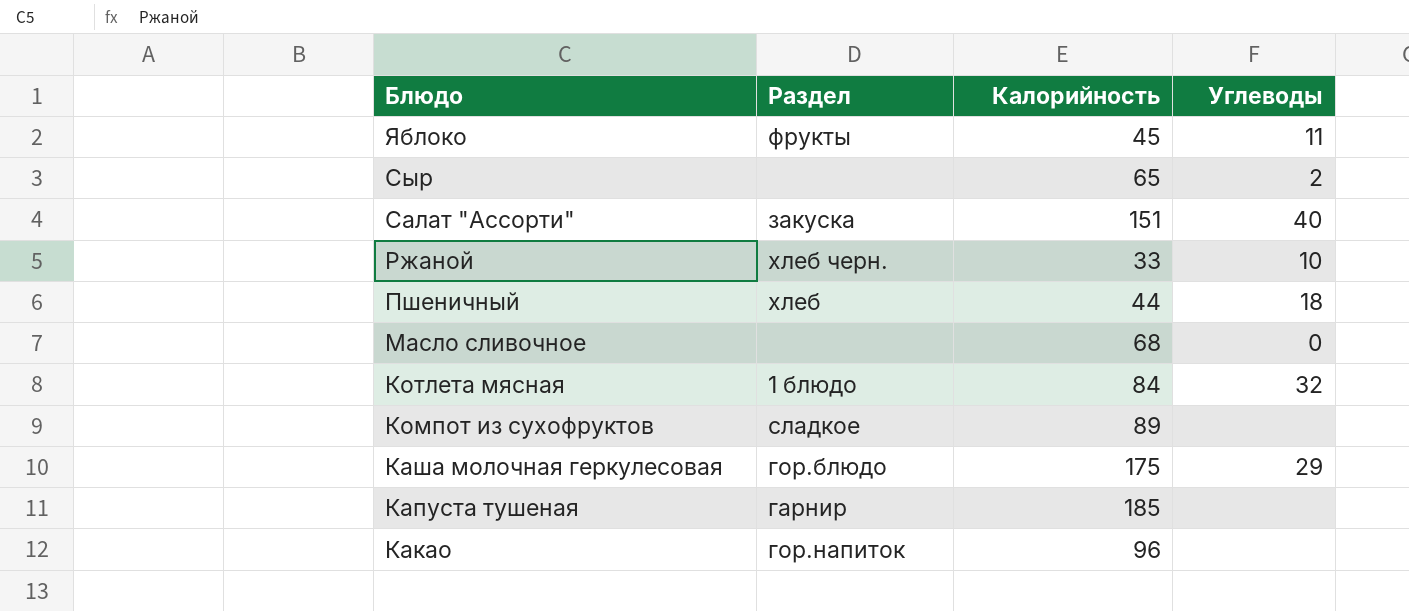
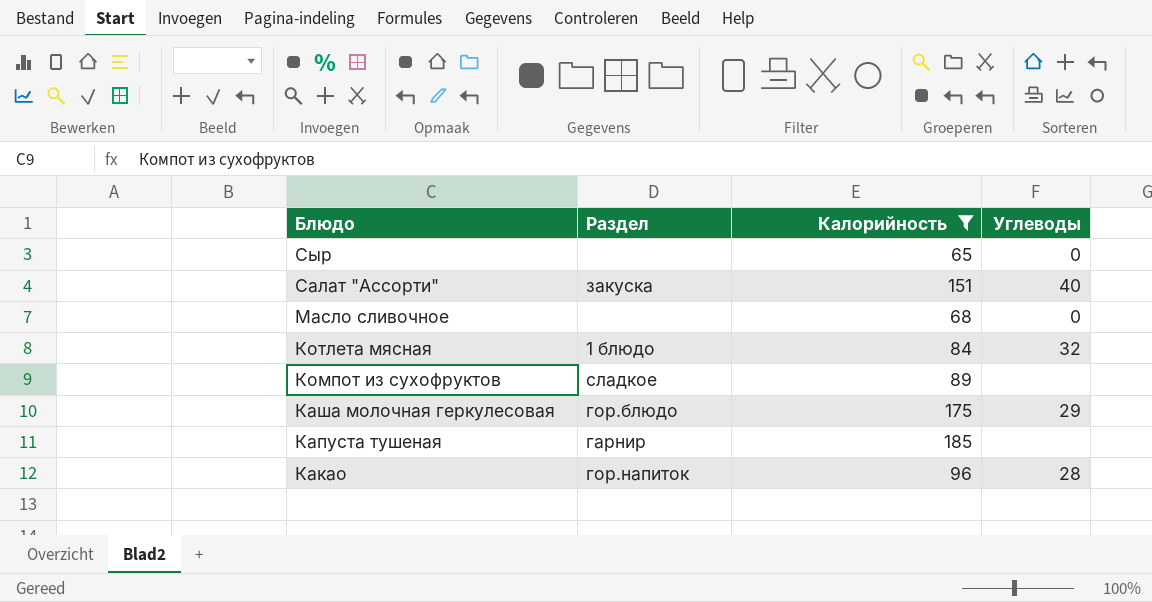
filter: none -> Калорийность >= 65
Сыр | Углеводы: 2 -> 0
Какао | Углеводы: none -> 28

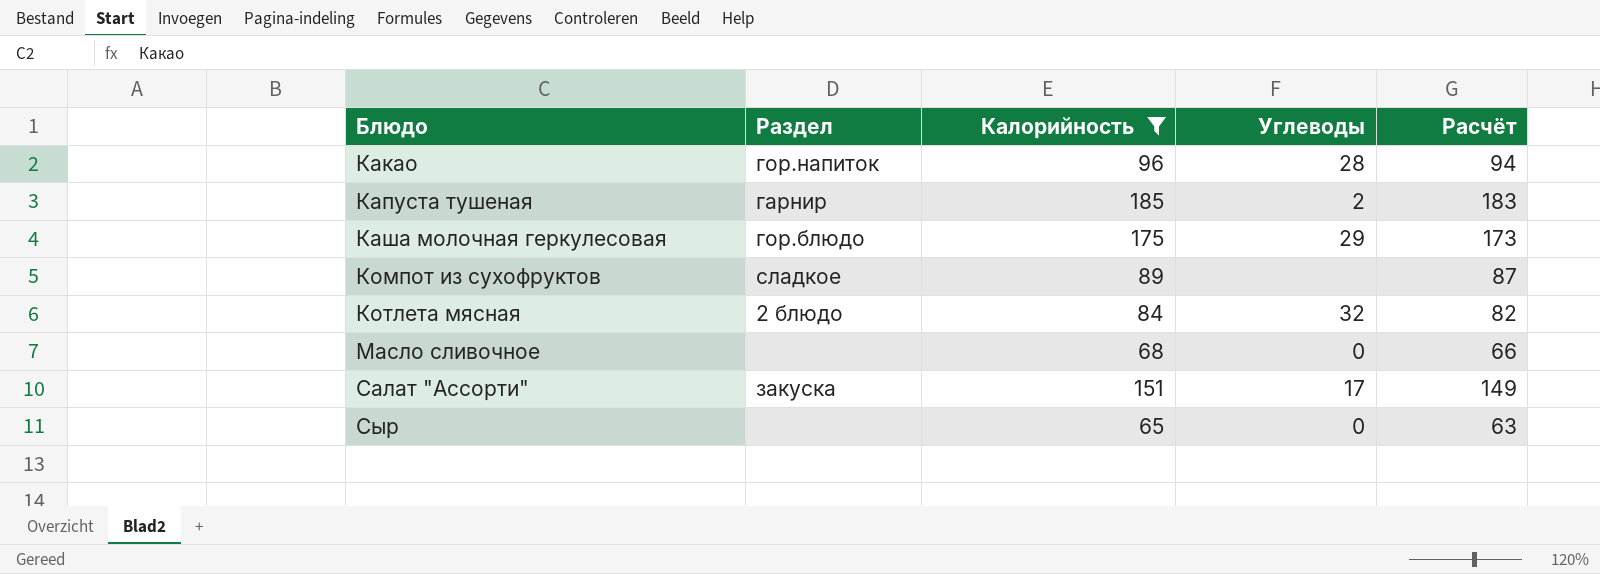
row order: Блюдо descending -> Блюдо ascending
column Расчёт | formula: none -> [Калорийность] - 2
Капуста тушеная | Углеводы: none -> 2
Котлета мясная | Раздел: 1 блюдо -> 2 блюдо
Салат "Ассорти" | Углеводы: 40 -> 17

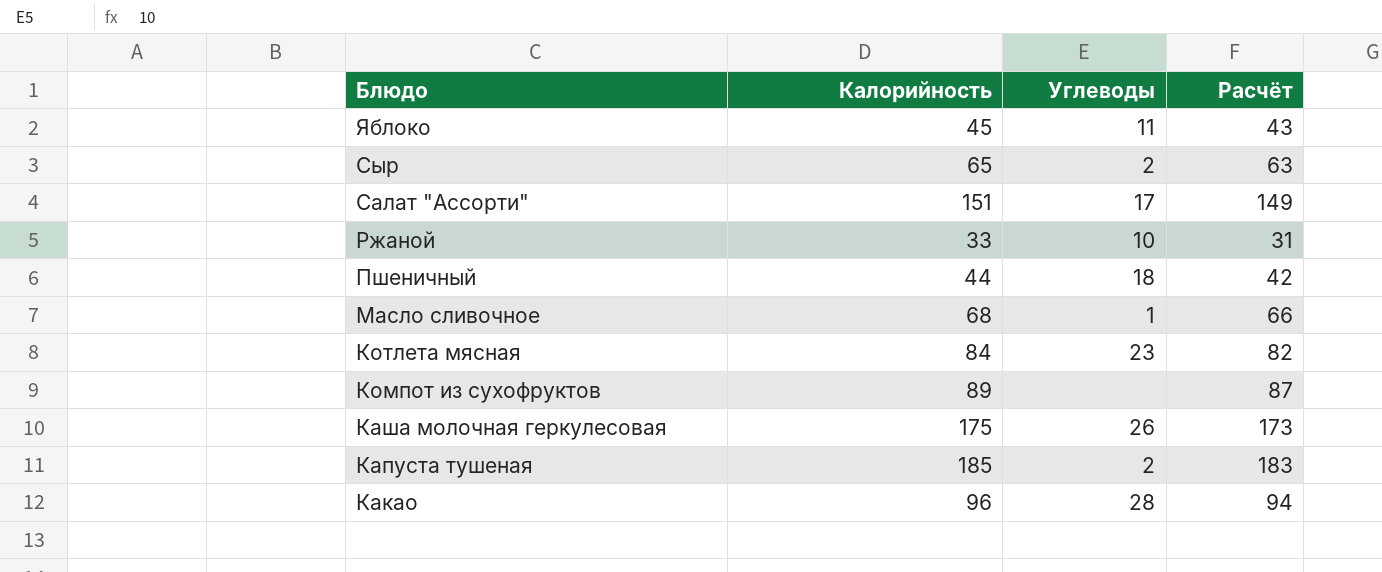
filter: Калорийность >= 65 -> none
row order: Блюдо ascending -> Блюдо descending
column Раздел | position: 2 -> none
Сыр | Углеводы: 0 -> 2
Масло сливочное | Углеводы: 0 -> 1
Котлета мясная | Углеводы: 32 -> 23
Каша молочная геркулесовая | Углеводы: 29 -> 26

